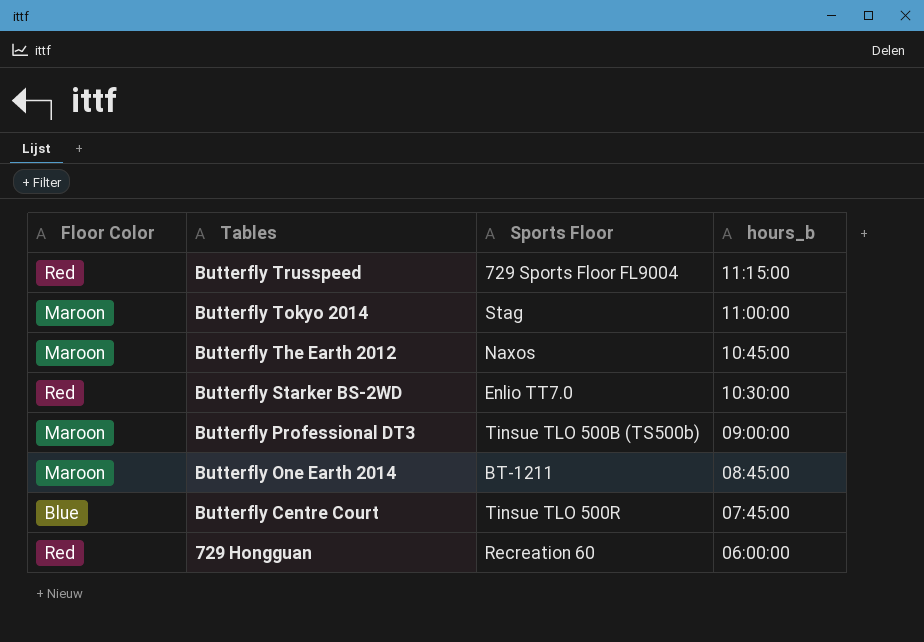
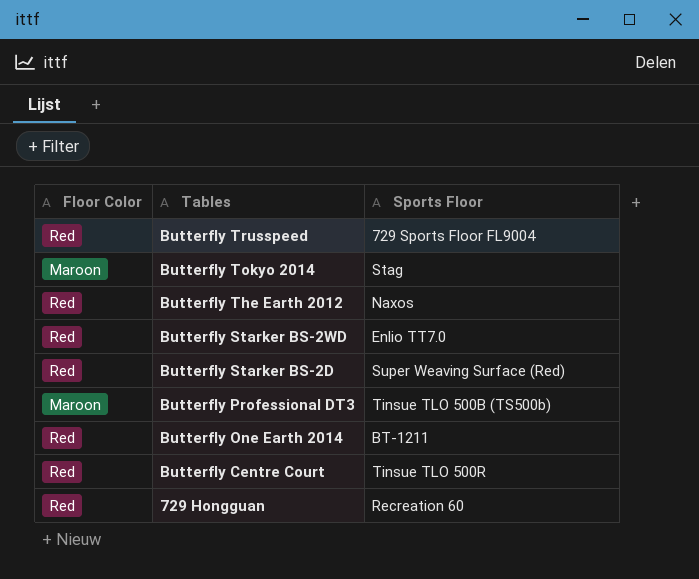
column hours_b | position: 4 -> none
Butterfly The Earth 2012 | Floor Color: Maroon -> Red
row Butterfly Starker BS-2D: none -> Red | Super Weaving Surface (Red)
Butterfly One Earth 2014 | Floor Color: Maroon -> Red
Butterfly Centre Court | Floor Color: Blue -> Red

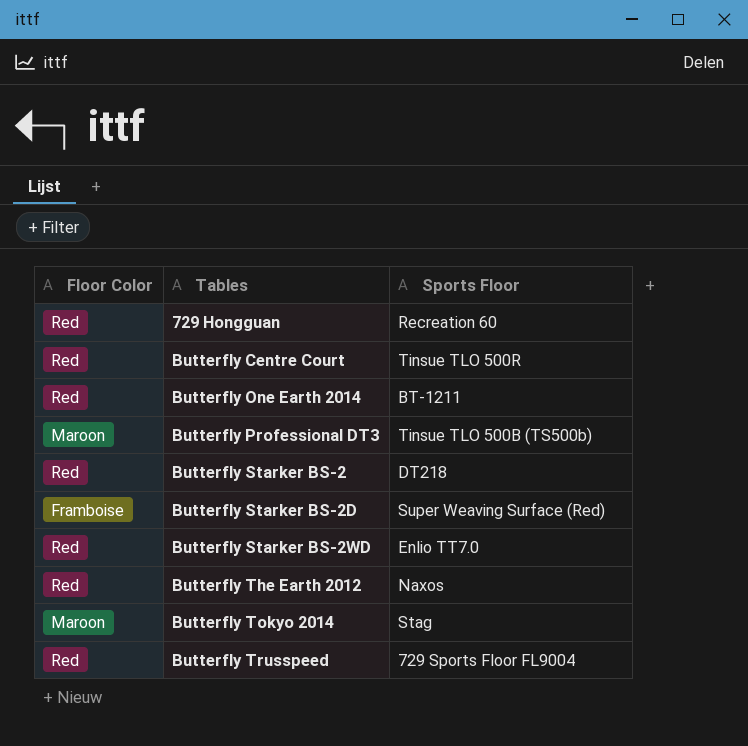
row order: Tables descending -> Tables ascending
row Butterfly Starker BS-2: none -> Red | DT218
Butterfly Starker BS-2D | Floor Color: Red -> Framboise

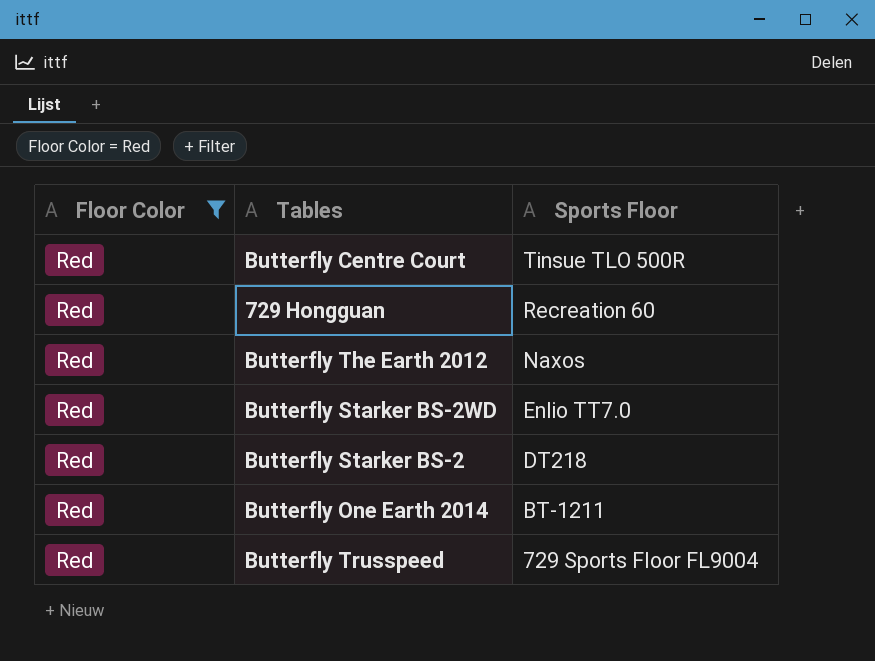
filter: none -> Floor Color = Red
row order: Tables ascending -> Sports Floor descending

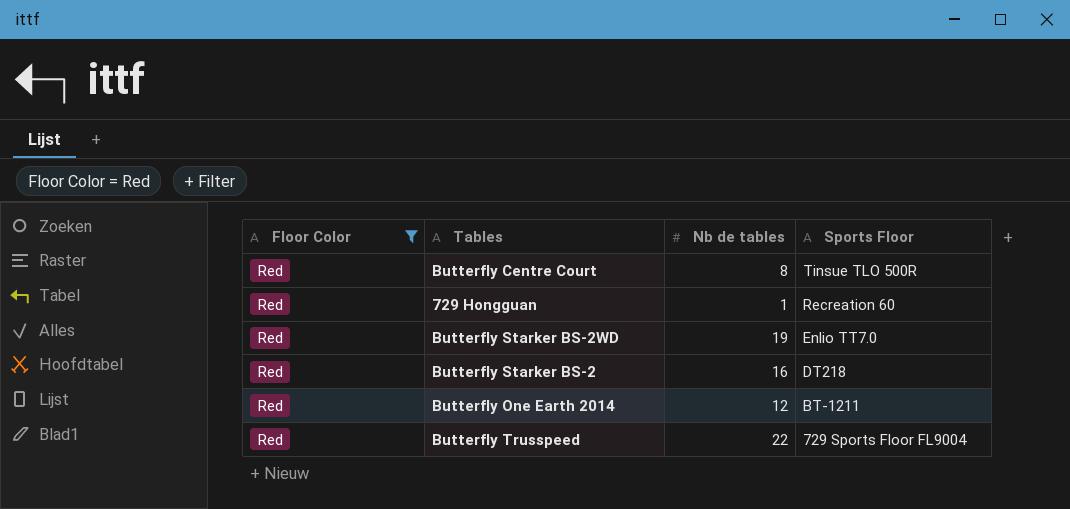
column Nb de tables | position: none -> 3
row Butterfly The Earth 2012: Red | Naxos -> none

